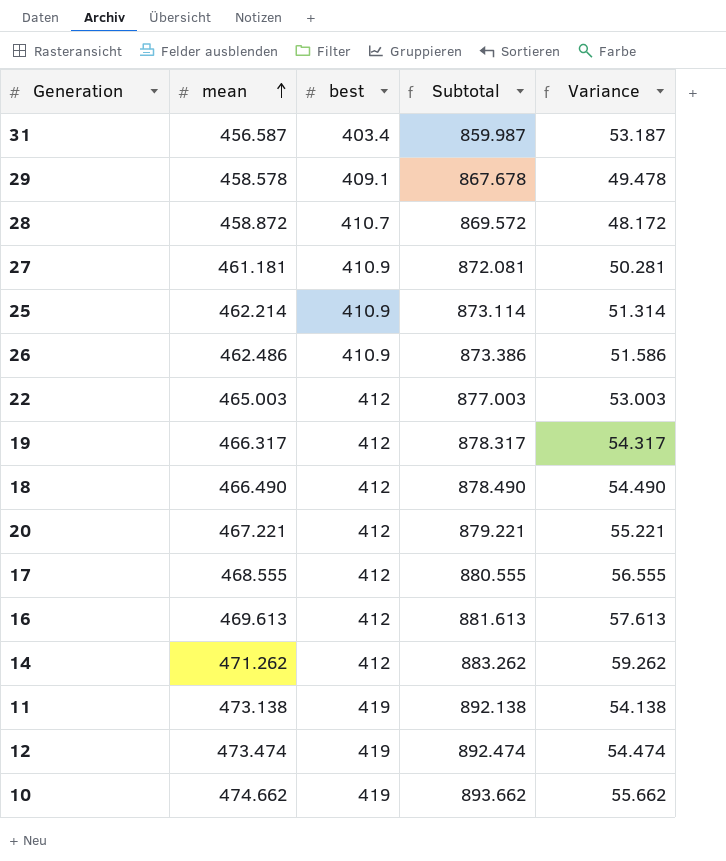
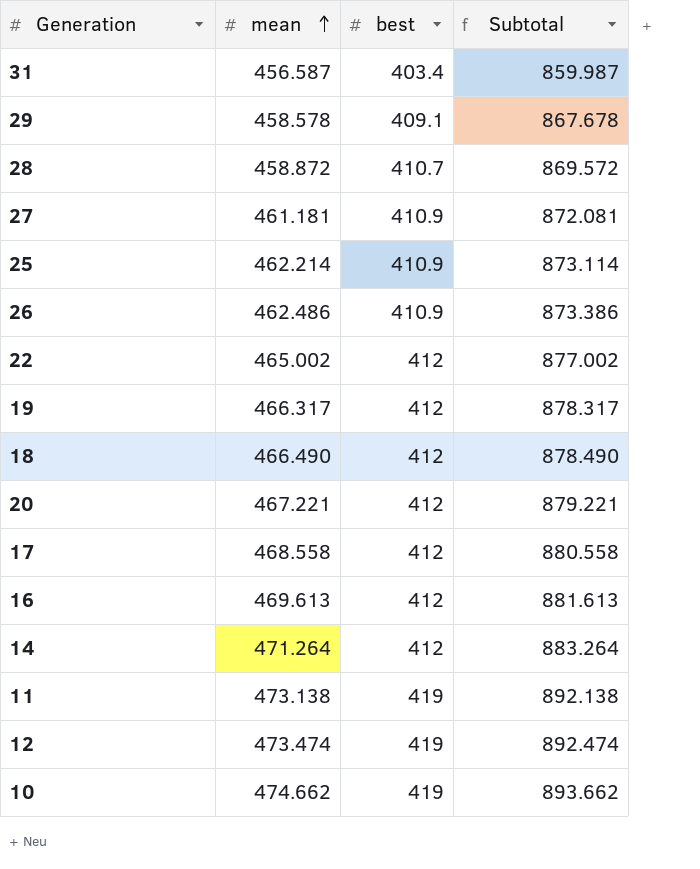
column Variance | formula: [mean] - [best] -> none
22 | mean: 465.003 -> 465.002
22 | Subtotal: 877.003 -> 877.002
17 | mean: 468.555 -> 468.558
17 | Subtotal: 880.555 -> 880.558
14 | mean: 471.262 -> 471.264
14 | Subtotal: 883.262 -> 883.264

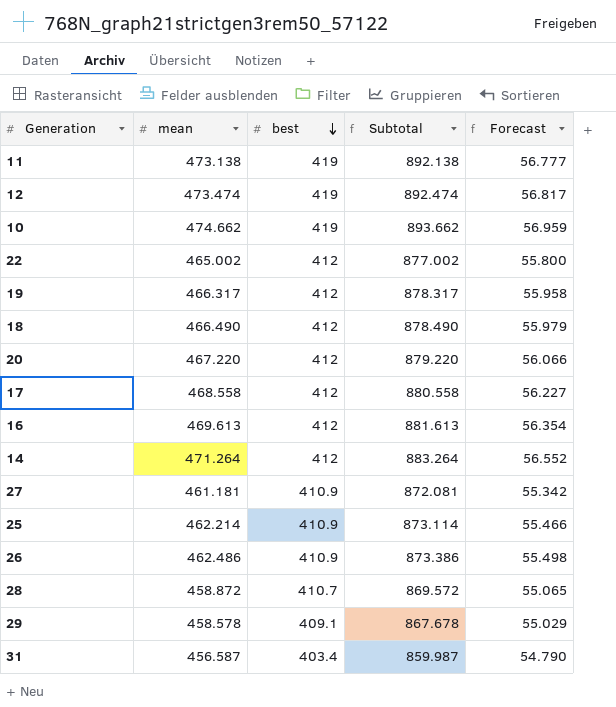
row order: mean ascending -> best descending
column Forecast | formula: none -> [mean] * 0.12
20 | mean: 467.221 -> 467.220
20 | Subtotal: 879.221 -> 879.220

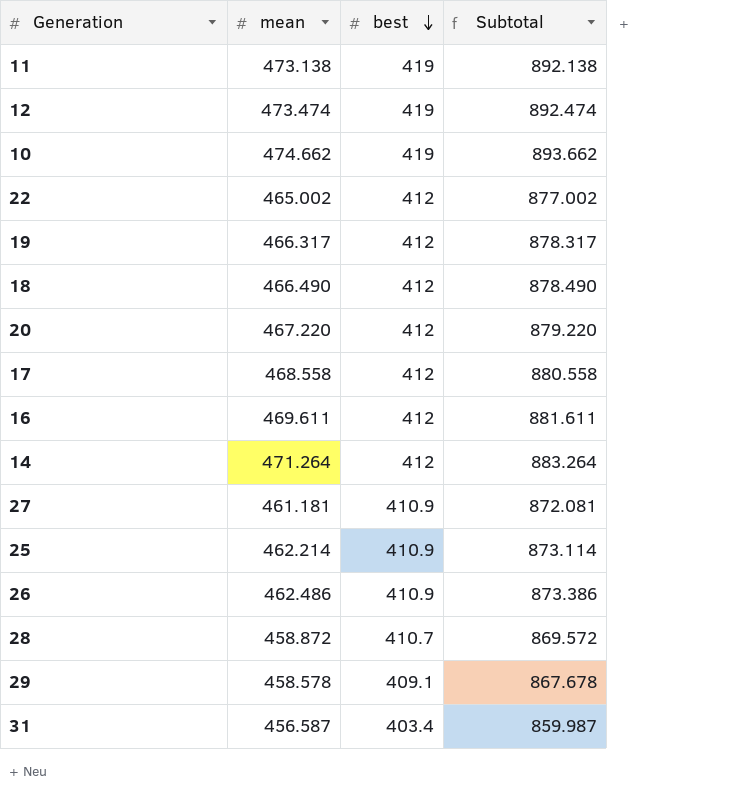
column Forecast | formula: [mean] * 0.12 -> none
16 | mean: 469.613 -> 469.611
16 | Subtotal: 881.613 -> 881.611

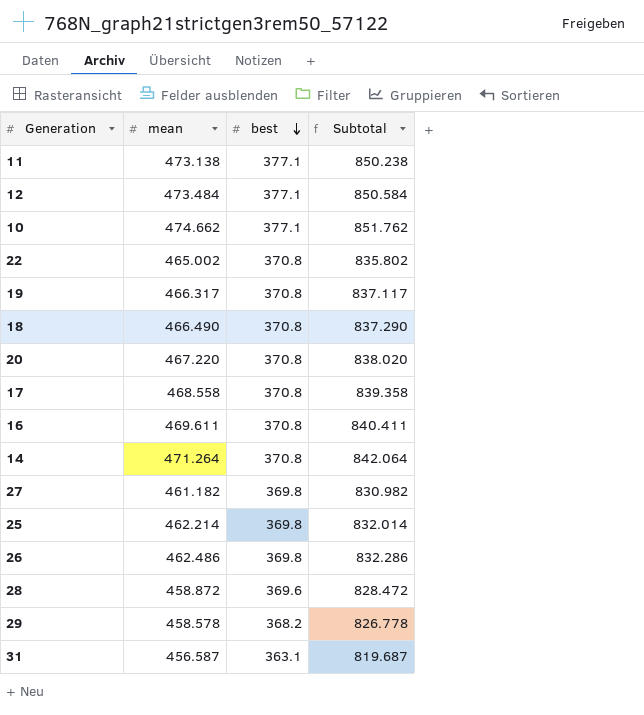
11 | best: 419 -> 377.1
11 | Subtotal: 892.138 -> 850.238
12 | mean: 473.474 -> 473.484
12 | best: 419 -> 377.1
12 | Subtotal: 892.474 -> 850.584
10 | best: 419 -> 377.1
10 | Subtotal: 893.662 -> 851.762
22 | best: 412 -> 370.8
22 | Subtotal: 877.002 -> 835.802
19 | best: 412 -> 370.8
19 | Subtotal: 878.317 -> 837.117
18 | best: 412 -> 370.8
18 | Subtotal: 878.490 -> 837.290
20 | best: 412 -> 370.8
20 | Subtotal: 879.220 -> 838.020
17 | best: 412 -> 370.8
17 | Subtotal: 880.558 -> 839.358
16 | best: 412 -> 370.8
16 | Subtotal: 881.611 -> 840.411
14 | best: 412 -> 370.8
14 | Subtotal: 883.264 -> 842.064
27 | mean: 461.181 -> 461.182
27 | best: 410.9 -> 369.8
27 | Subtotal: 872.081 -> 830.982
25 | best: 410.9 -> 369.8
25 | Subtotal: 873.114 -> 832.014
26 | best: 410.9 -> 369.8
26 | Subtotal: 873.386 -> 832.286
28 | best: 410.7 -> 369.6
28 | Subtotal: 869.572 -> 828.472
29 | best: 409.1 -> 368.2
29 | Subtotal: 867.678 -> 826.778
31 | best: 403.4 -> 363.1
31 | Subtotal: 859.987 -> 819.687

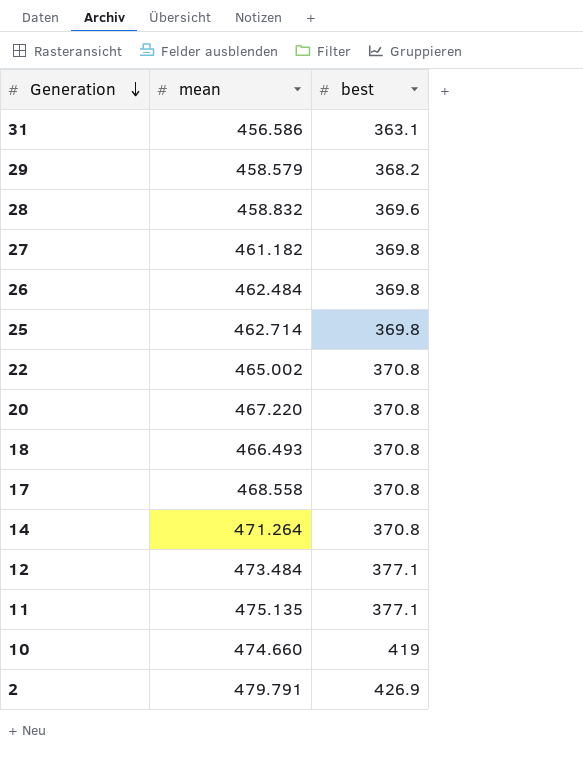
row order: best descending -> Generation descending
column Subtotal | formula: [mean] + [best] -> none
row 19: 466.317 | 370.8 | 837.117 -> none
row 16: 469.611 | 370.8 | 840.411 -> none
31 | mean: 456.587 -> 456.586
29 | mean: 458.578 -> 458.579
28 | mean: 458.872 -> 458.832
26 | mean: 462.486 -> 462.484
25 | mean: 462.214 -> 462.714
18 | mean: 466.490 -> 466.493
11 | mean: 473.138 -> 475.135
10 | mean: 474.662 -> 474.660
10 | best: 377.1 -> 419
row 2: none -> 479.791 | 426.9

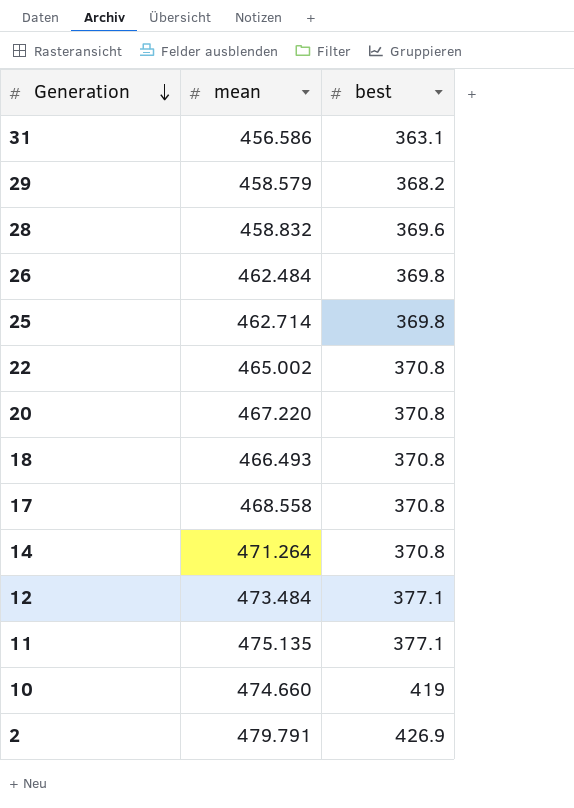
row 27: 461.182 | 369.8 -> none

